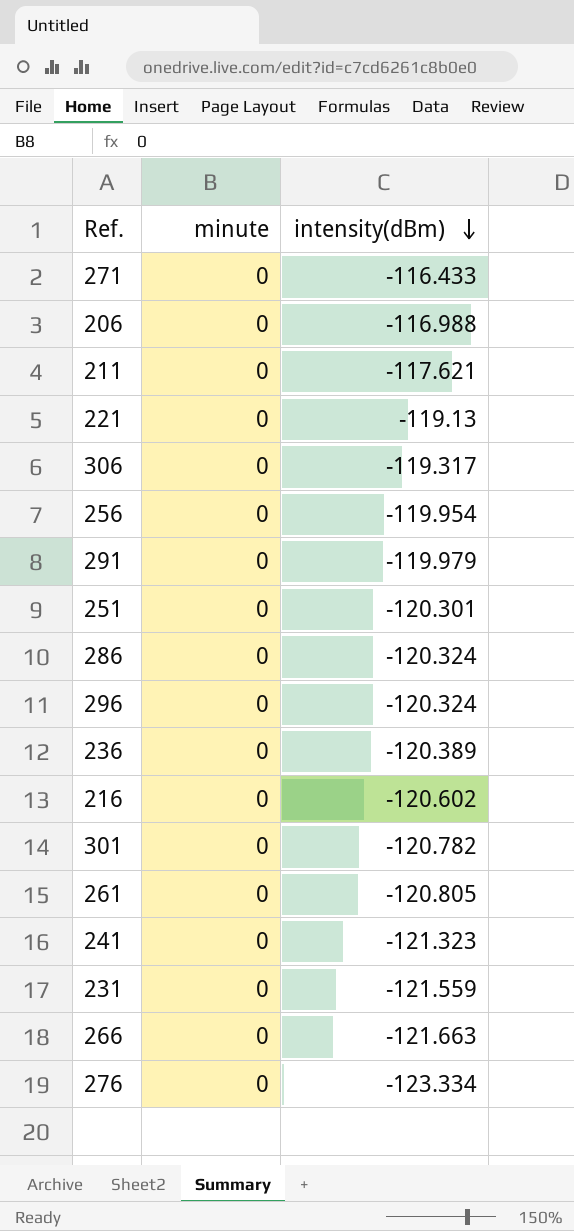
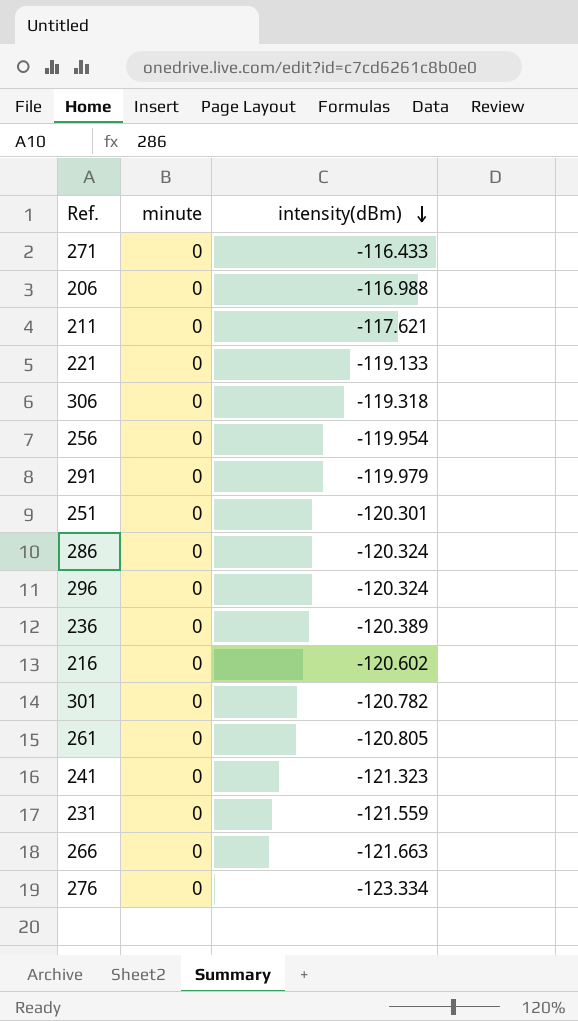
221 | intensity(dBm): -119.13 -> -119.133
306 | intensity(dBm): -119.317 -> -119.318

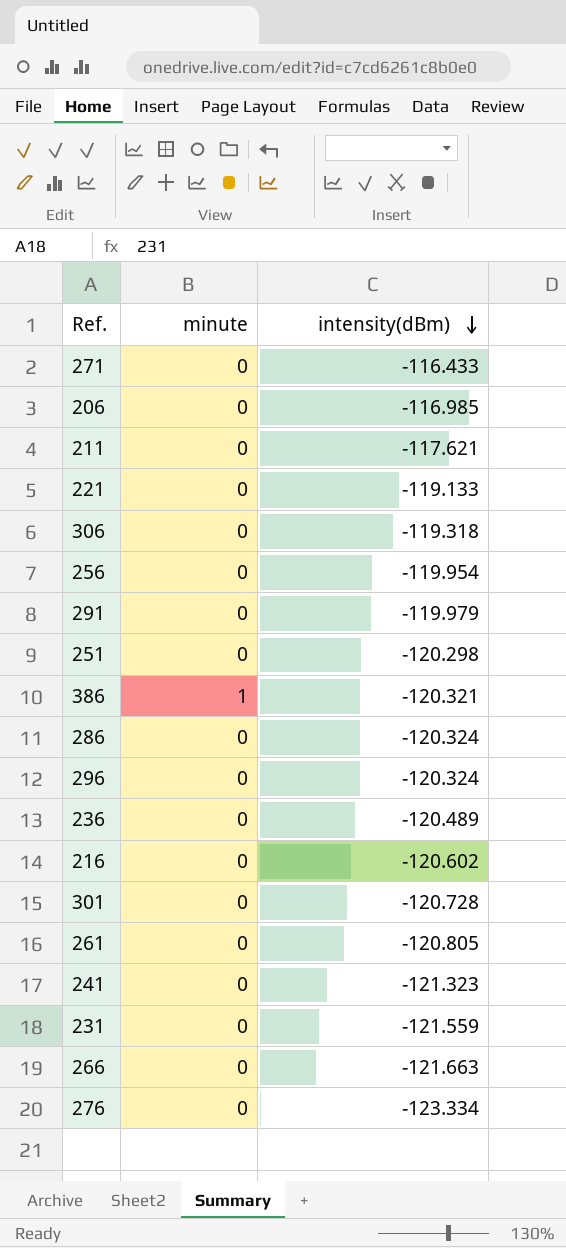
206 | intensity(dBm): -116.988 -> -116.985
251 | intensity(dBm): -120.301 -> -120.298
row 386: none -> 1 | -120.321
236 | intensity(dBm): -120.389 -> -120.489
301 | intensity(dBm): -120.782 -> -120.728

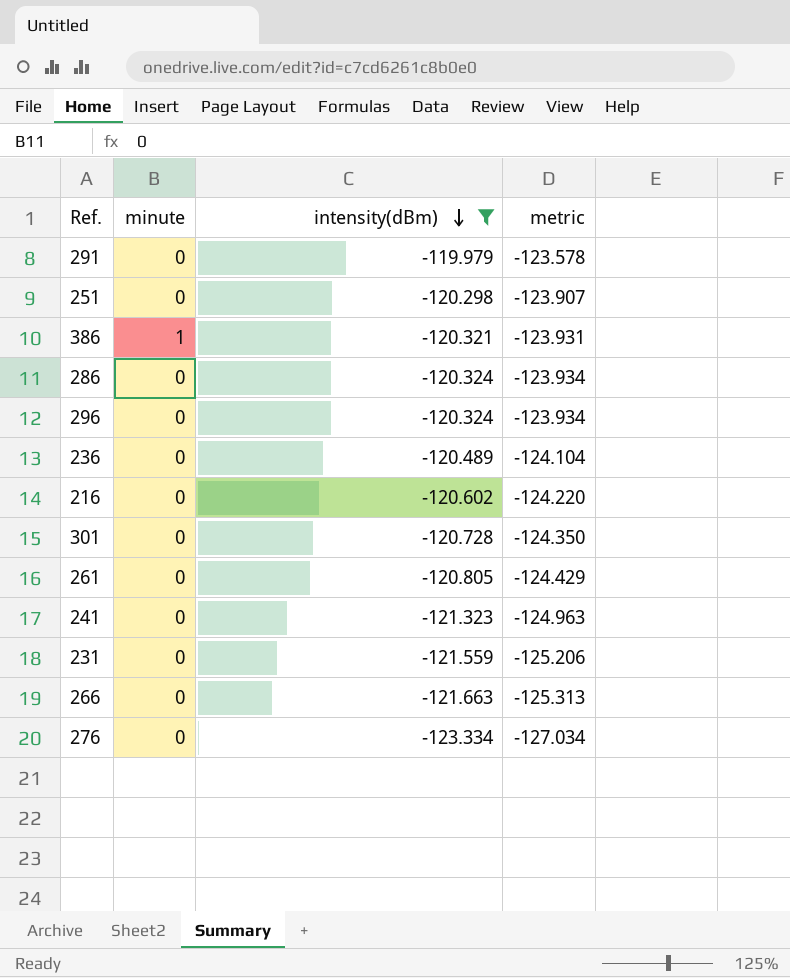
filter: none -> intensity(dBm) <= -119.979
column metric | formula: none -> [intensity(dBm)] * 1.03

